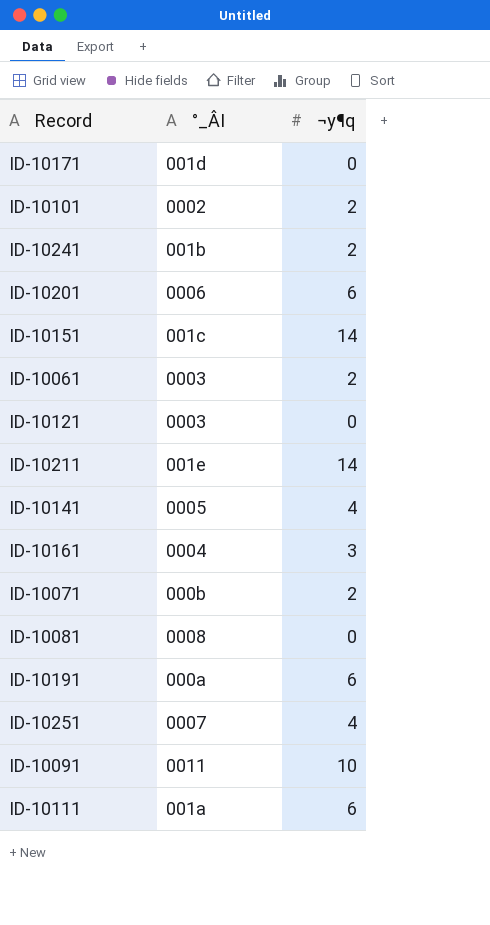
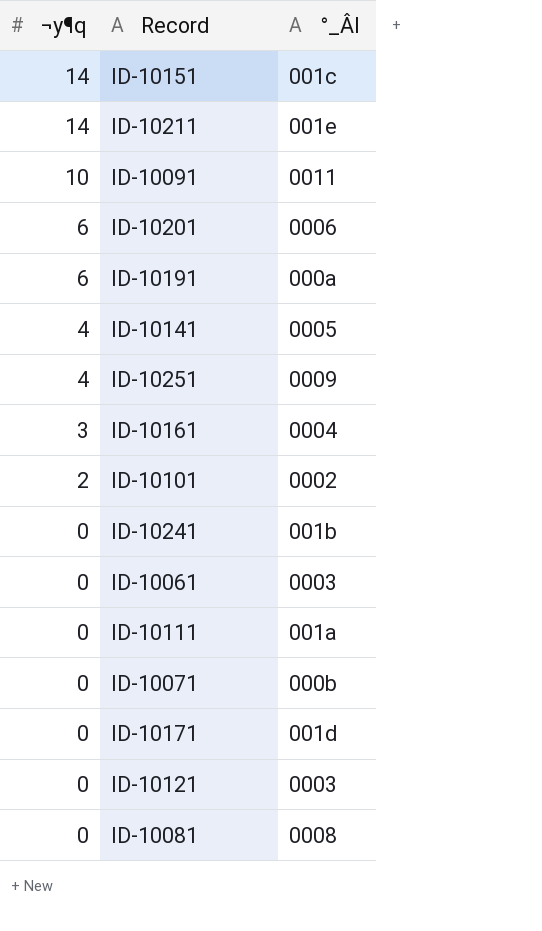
row order: none -> ¬y¶q descending
column ¬y¶q | position: 3 -> 1
ID-10251 | °_ÂI: 0007 -> 0009
ID-10241 | ¬y¶q: 2 -> 0
ID-10061 | ¬y¶q: 2 -> 0
ID-10111 | ¬y¶q: 6 -> 0
ID-10071 | ¬y¶q: 2 -> 0

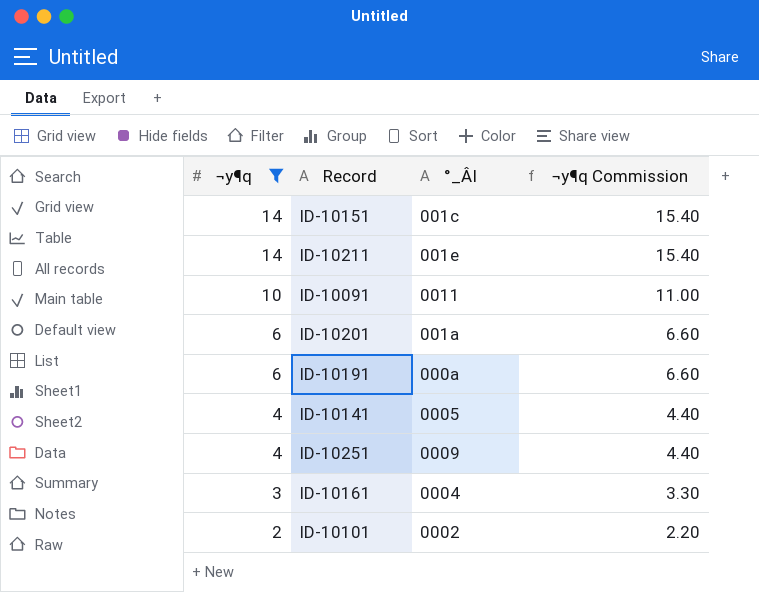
filter: none -> ¬y¶q != 0
column ¬y¶q Commission | formula: none -> [¬y¶q] * 1.1
ID-10201 | °_ÂI: 0006 -> 001a

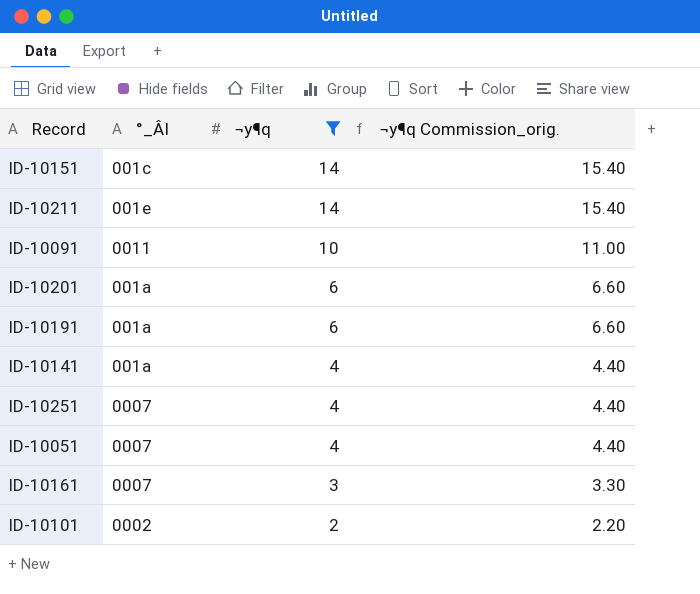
column ¬y¶q | position: 1 -> 3
column name: ¬y¶q Commission -> ¬y¶q Commission_orig.
ID-10191 | °_ÂI: 000a -> 001a
ID-10141 | °_ÂI: 0005 -> 001a
ID-10251 | °_ÂI: 0009 -> 0007
row ID-10051: none -> 0007 | 4 | 4.40
ID-10161 | °_ÂI: 0004 -> 0007

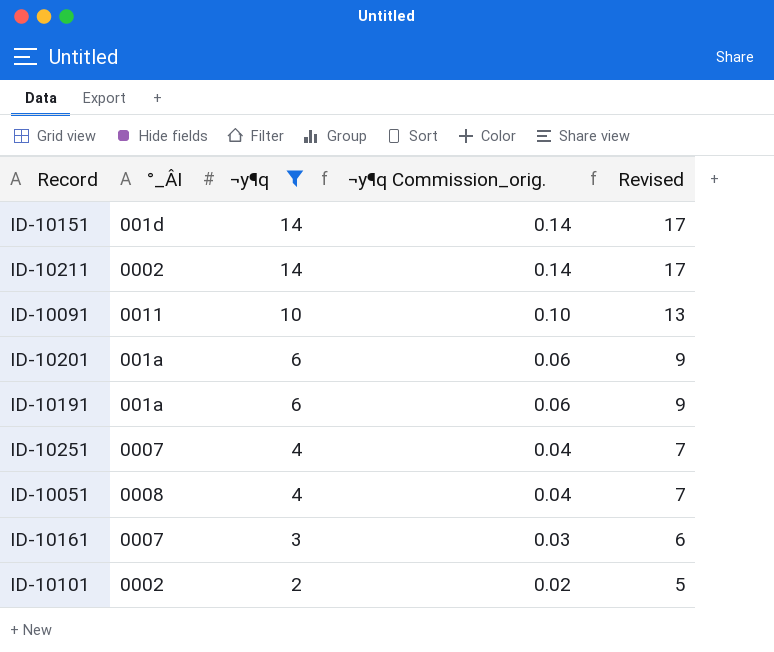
column ¬y¶q Commission_orig. | formula: [¬y¶q] * 1.1 -> [¬y¶q] * 0.01
column Revised | formula: none -> [¬y¶q] + 3
row ID-10141: 001a | 4 | 4.40 -> none
ID-10151 | °_ÂI: 001c -> 001d
ID-10211 | °_ÂI: 001e -> 0002
ID-10051 | °_ÂI: 0007 -> 0008

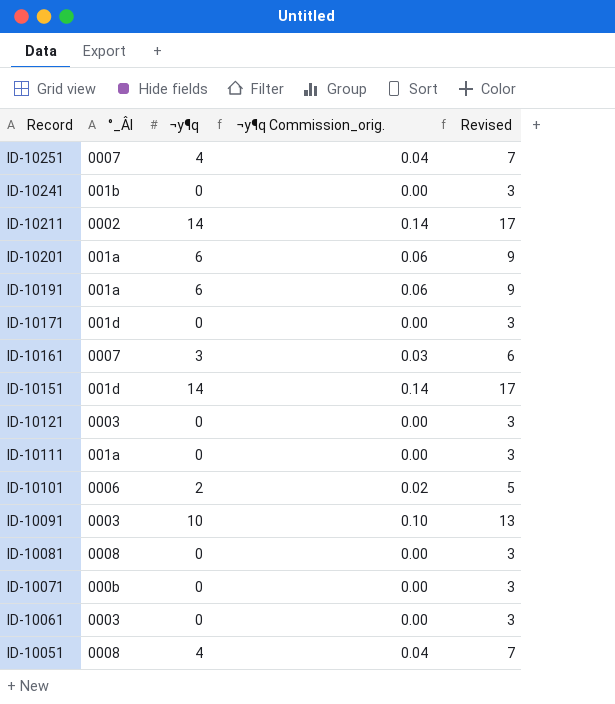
filter: ¬y¶q != 0 -> none
row order: ¬y¶q descending -> Record descending
ID-10101 | °_ÂI: 0002 -> 0006
ID-10091 | °_ÂI: 0011 -> 0003

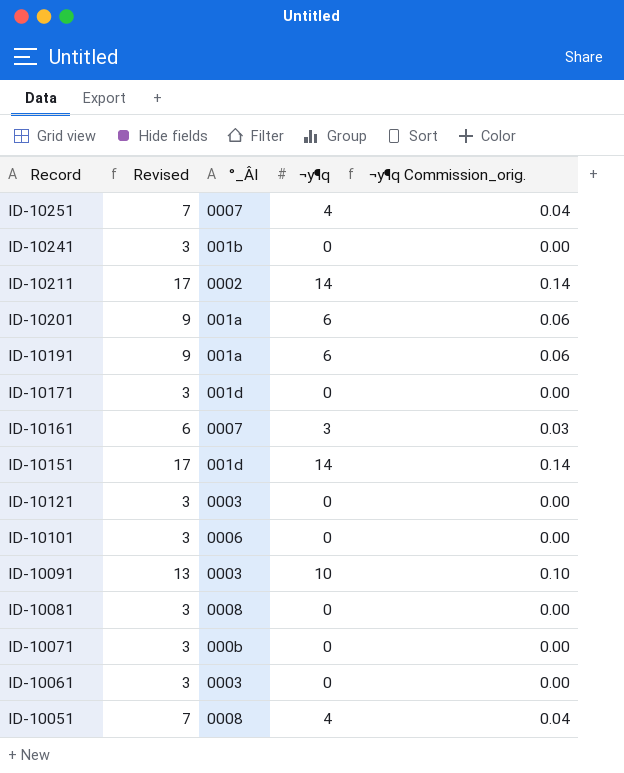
column Revised | position: 5 -> 2
row ID-10111: 001a | 0 | 0.00 | 3 -> none
ID-10101 | Revised: 5 -> 3
ID-10101 | ¬y¶q: 2 -> 0
ID-10101 | ¬y¶q Commission_orig.: 0.02 -> 0.00

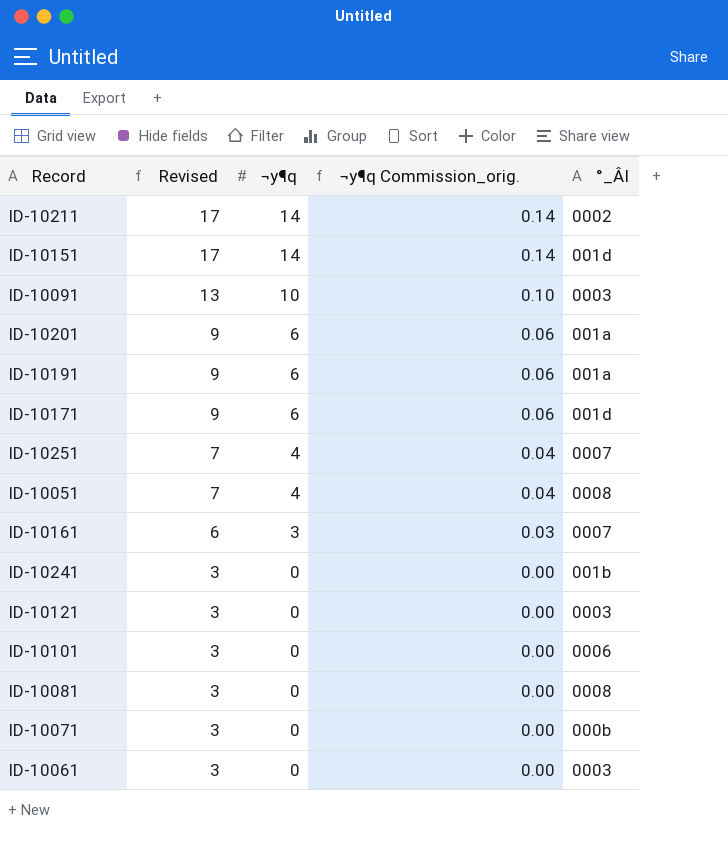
row order: Record descending -> Revised descending
column °_ÂI | position: 3 -> 5
ID-10171 | Revised: 3 -> 9
ID-10171 | ¬y¶q: 0 -> 6
ID-10171 | ¬y¶q Commission_orig.: 0.00 -> 0.06

